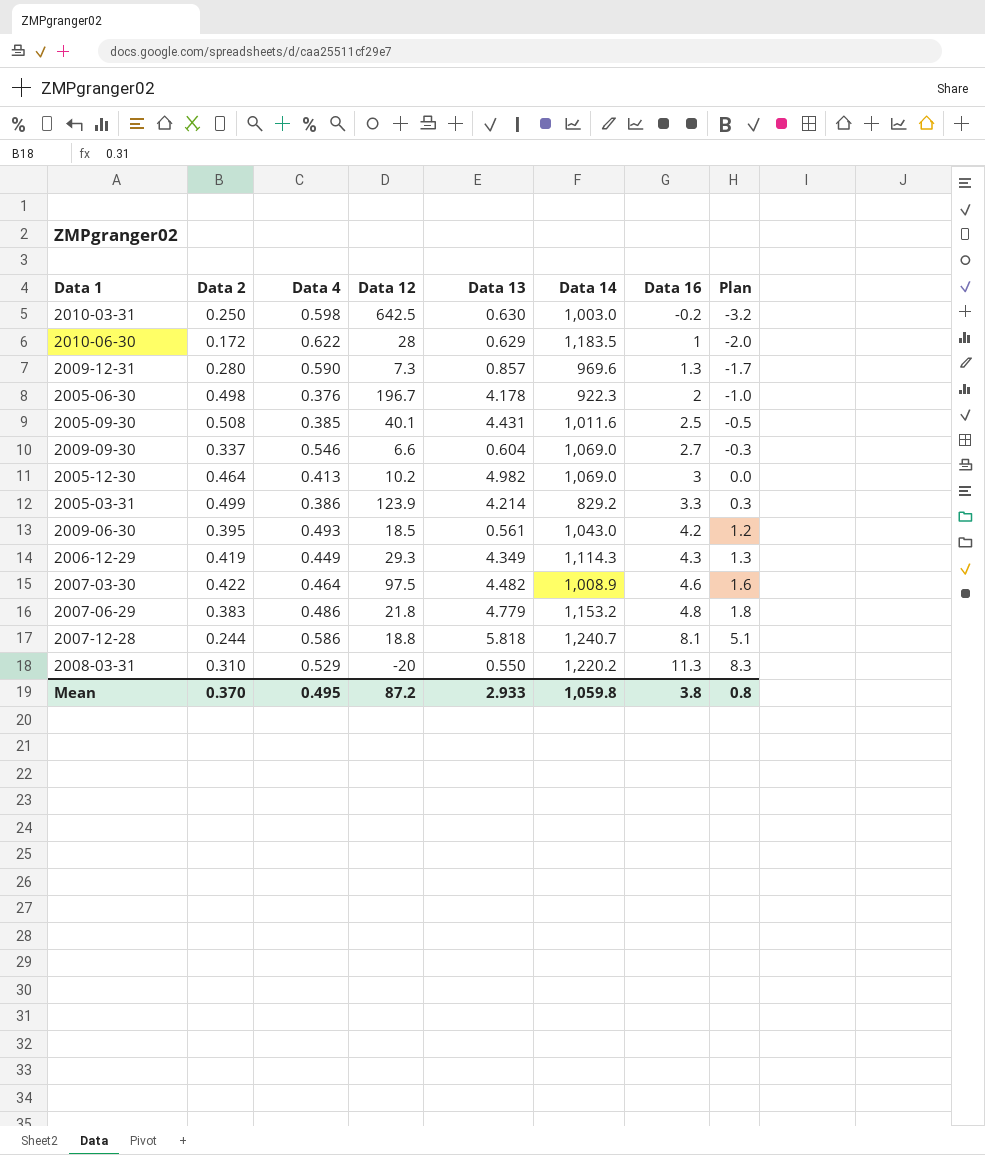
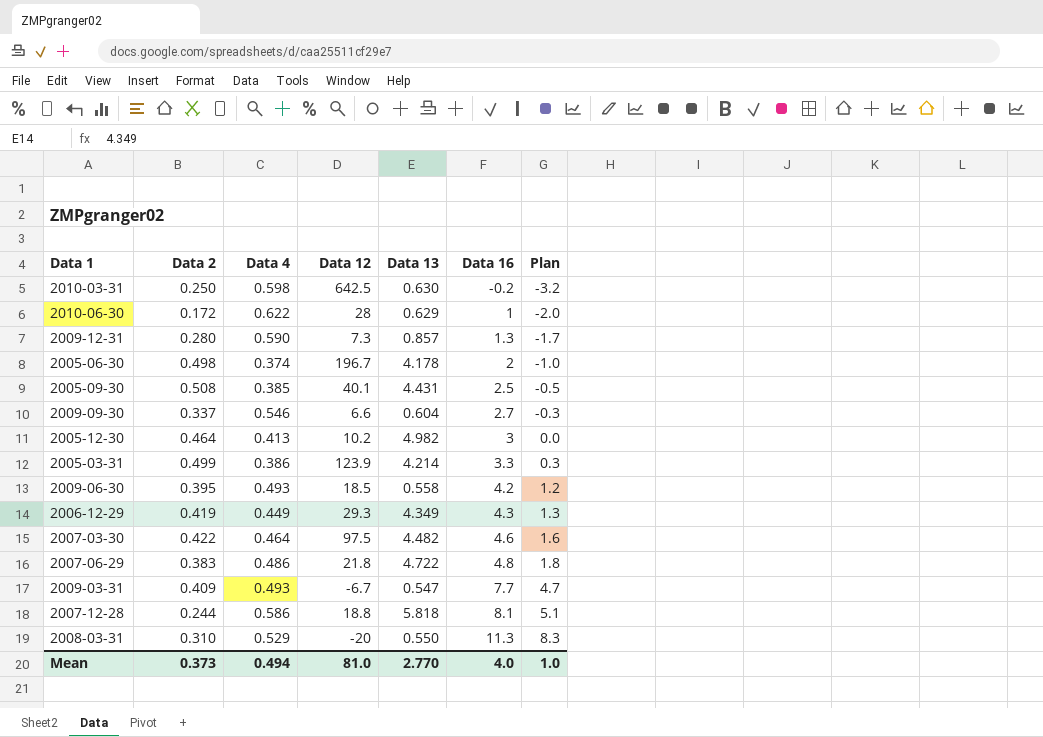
column Data 14 | position: 6 -> none
2005-06-30 | Data 4: 0.376 -> 0.374
2009-06-30 | Data 13: 0.561 -> 0.558
2007-06-29 | Data 13: 4.779 -> 4.722
row 2009-03-31: none -> 0.409 | 0.493 | -6.7 | 0.547 | 7.7 | 4.7
Mean | Data 2: 0.370 -> 0.373
Mean | Data 4: 0.495 -> 0.494
Mean | Data 12: 87.2 -> 81.0
Mean | Data 13: 2.933 -> 2.770
Mean | Data 16: 3.8 -> 4.0
Mean | Plan: 0.8 -> 1.0

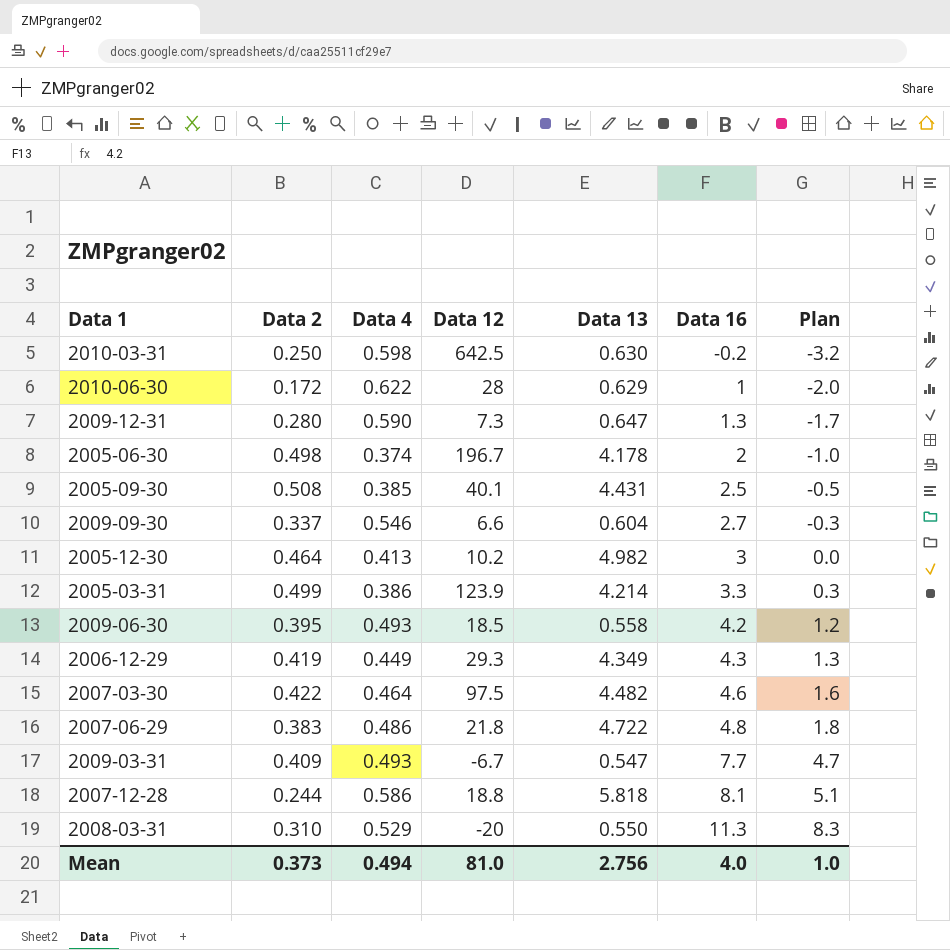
2009-12-31 | Data 13: 0.857 -> 0.647
Mean | Data 13: 2.770 -> 2.756

